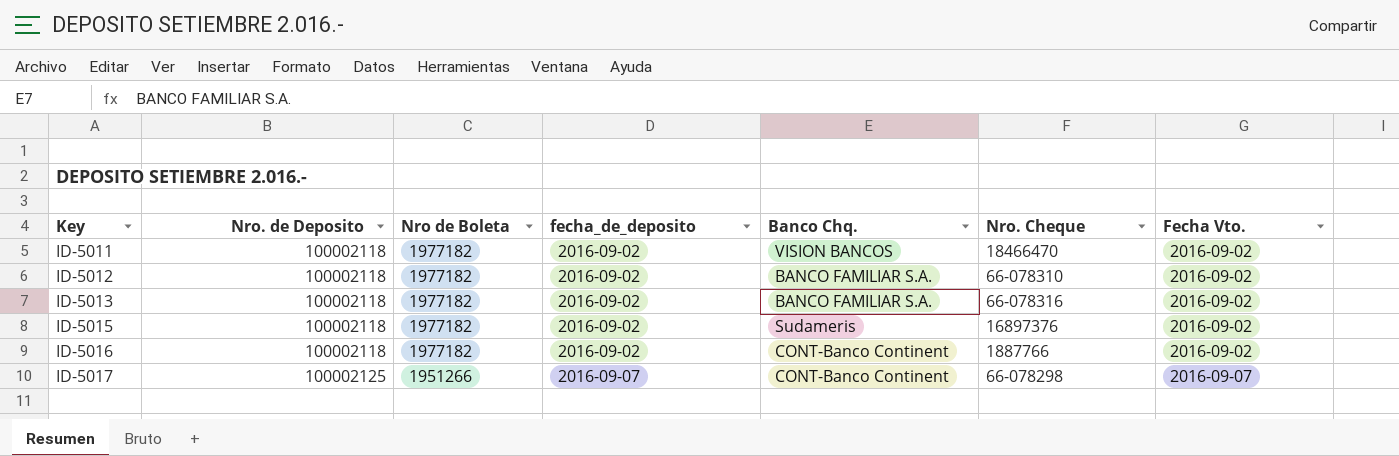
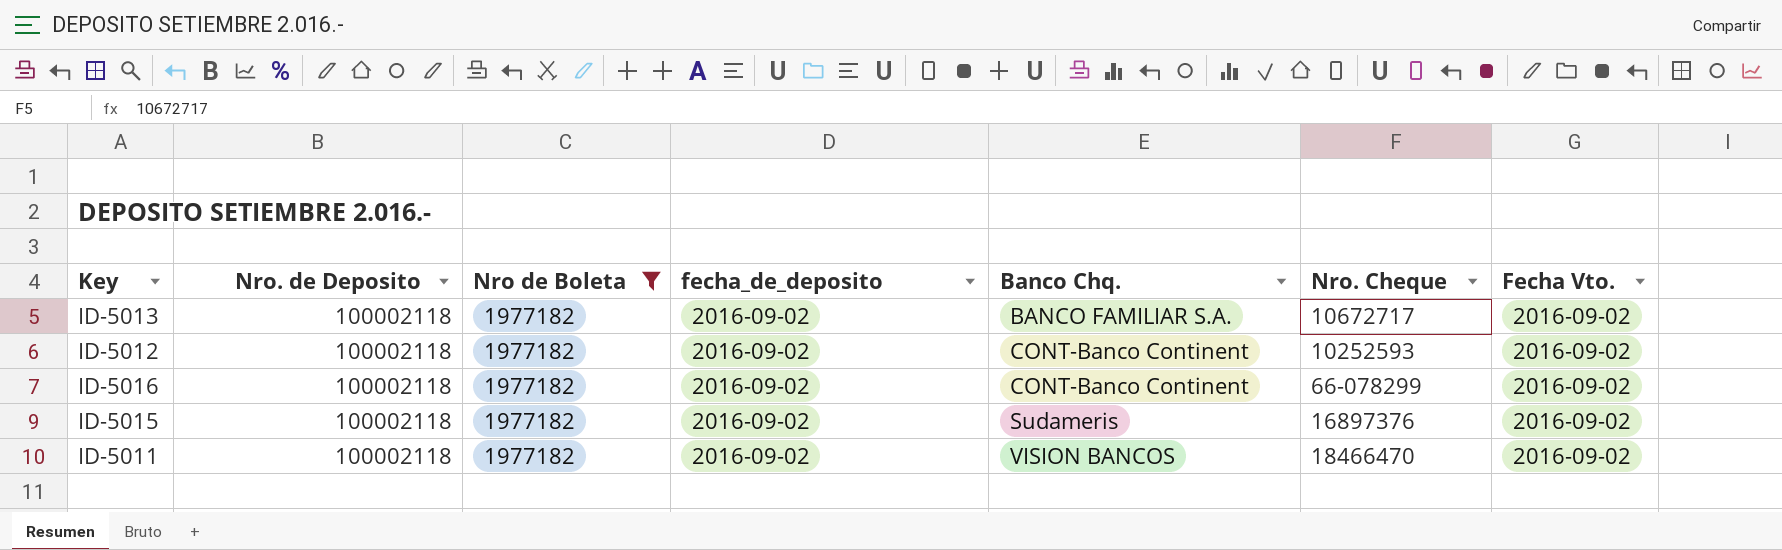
filter: none -> Nro de Boleta = 1977182
row order: Key ascending -> Banco Chq. ascending
ID-5013 | Nro. Cheque: 66-078316 -> 10672717
ID-5012 | Banco Chq.: BANCO FAMILIAR S.A. -> CONT-Banco Continent
ID-5012 | Nro. Cheque: 66-078310 -> 10252593
ID-5016 | Nro. Cheque: 1887766 -> 66-078299

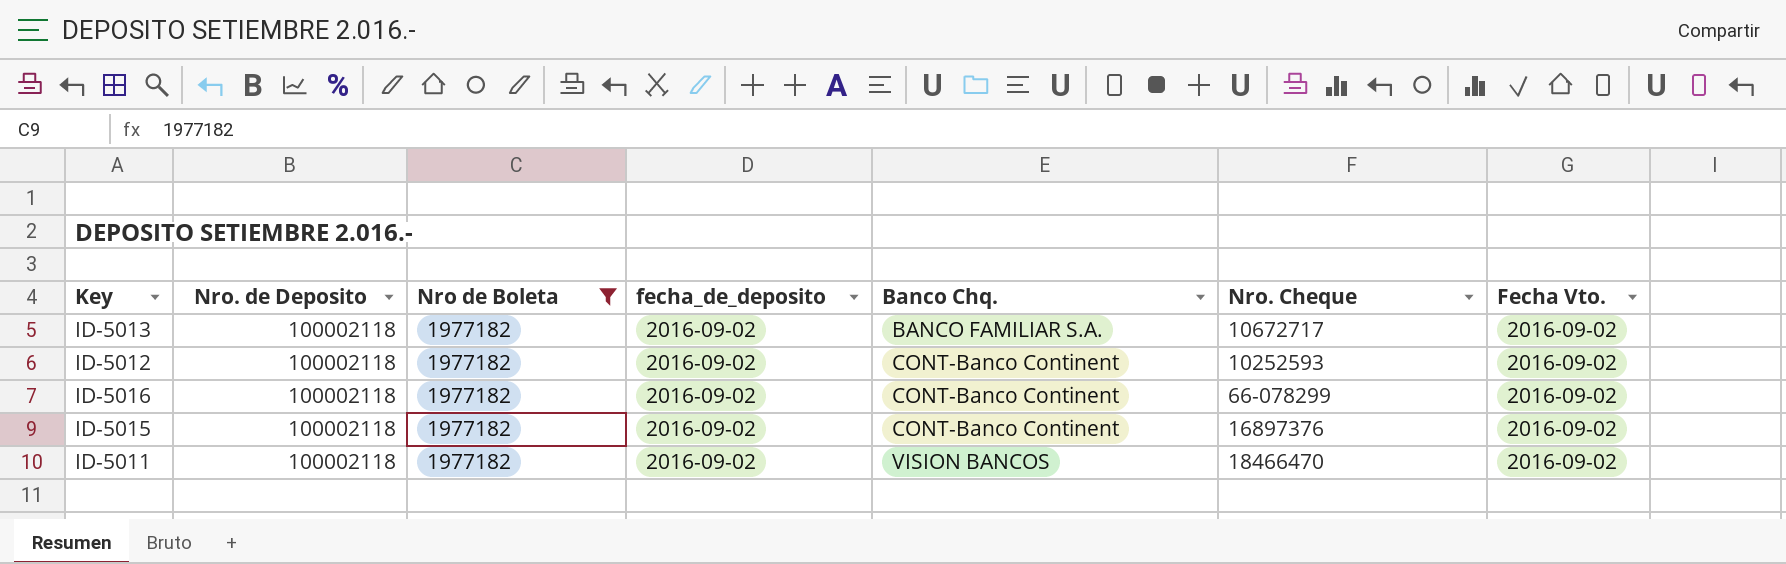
ID-5015 | Banco Chq.: Sudameris -> CONT-Banco Continent

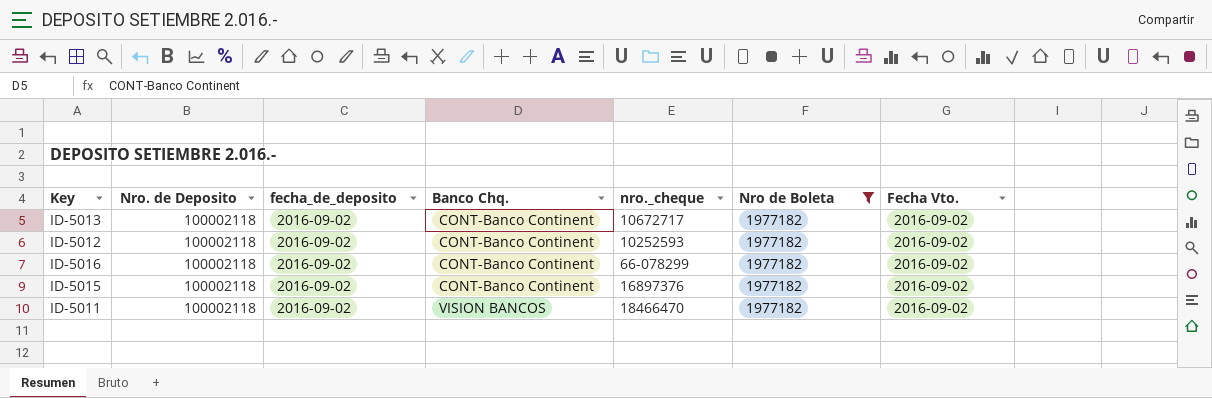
column name: Nro. Cheque -> nro._cheque
column Nro de Boleta | position: 3 -> 6
ID-5013 | Banco Chq.: BANCO FAMILIAR S.A. -> CONT-Banco Continent

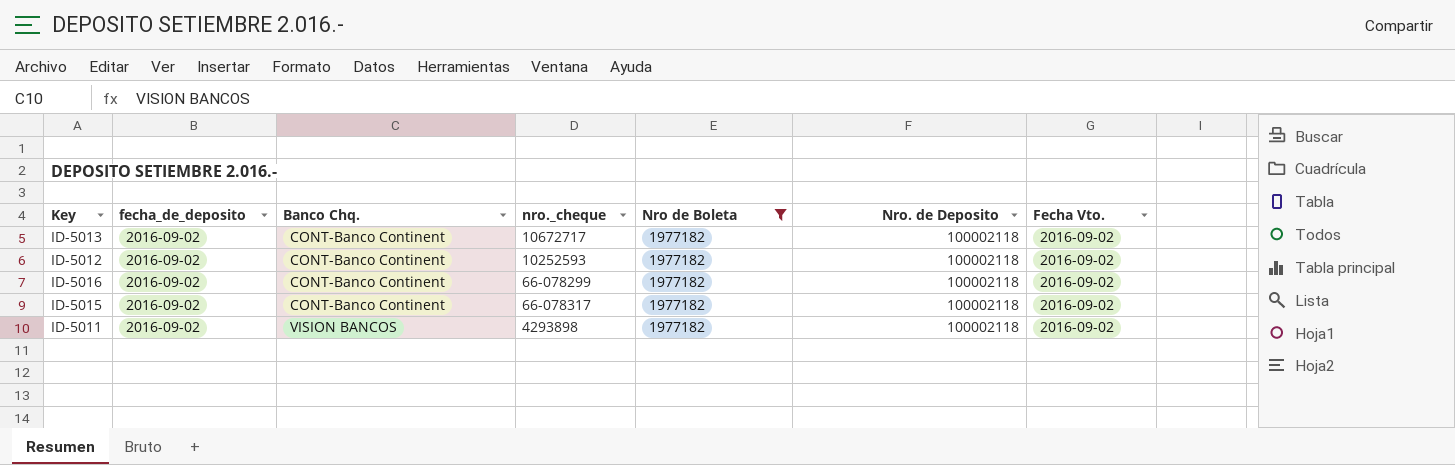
column Nro. de Deposito | position: 2 -> 6
ID-5015 | nro._cheque: 16897376 -> 66-078317
ID-5011 | nro._cheque: 18466470 -> 4293898

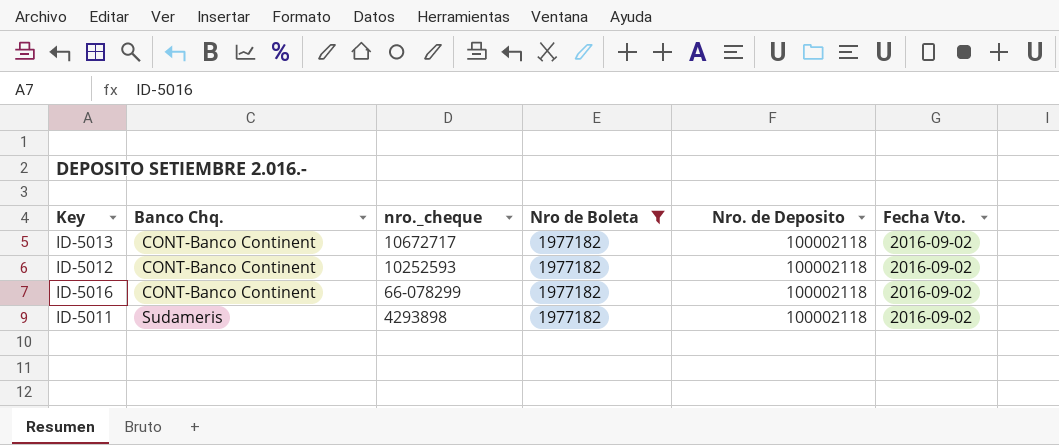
column fecha_de_deposito | position: 2 -> none
row ID-5015: 2016-09-02 | CONT-Banco Continent | 66-078317 | 1977182 | 100002118 | 2016-09-02 -> none
ID-5011 | Banco Chq.: VISION BANCOS -> Sudameris

